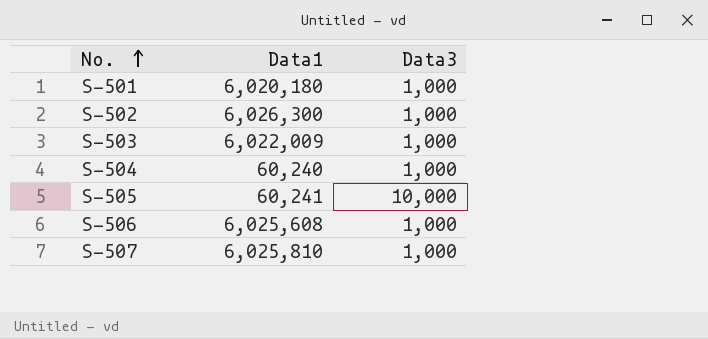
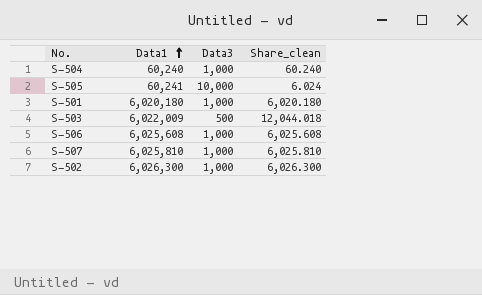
row order: No. ascending -> Data1 ascending
column Share_clean | formula: none -> [Data1] / [Data3]
S-503 | Data3: 1,000 -> 500

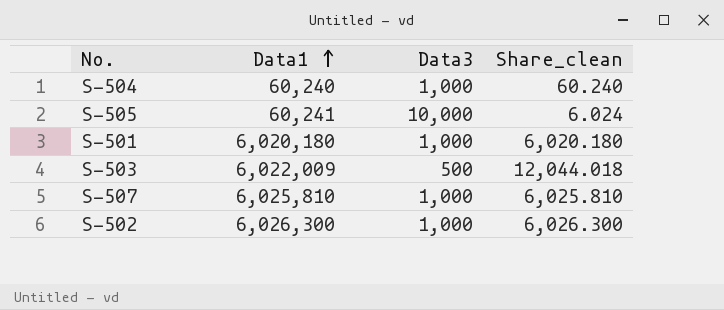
row S-506: 6,025,608 | 1,000 | 6,025.608 -> none

